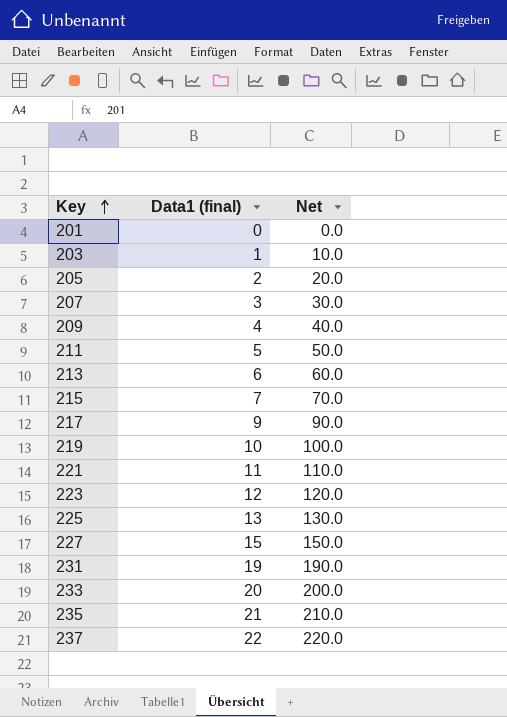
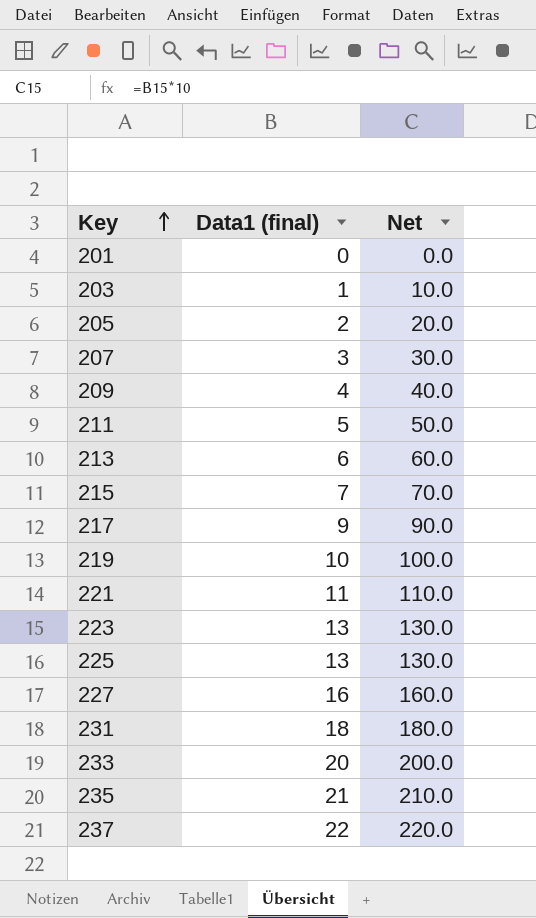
223 | Data1 (final): 12 -> 13
223 | Net: 120.0 -> 130.0
227 | Data1 (final): 15 -> 16
227 | Net: 150.0 -> 160.0
231 | Data1 (final): 19 -> 18
231 | Net: 190.0 -> 180.0

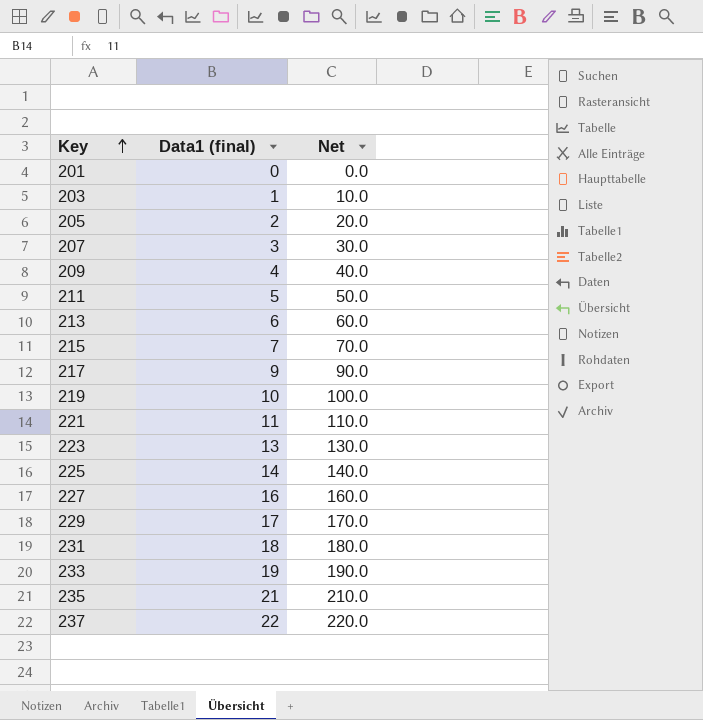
225 | Data1 (final): 13 -> 14
225 | Net: 130.0 -> 140.0
row 229: none -> 17 | 170.0
233 | Data1 (final): 20 -> 19
233 | Net: 200.0 -> 190.0

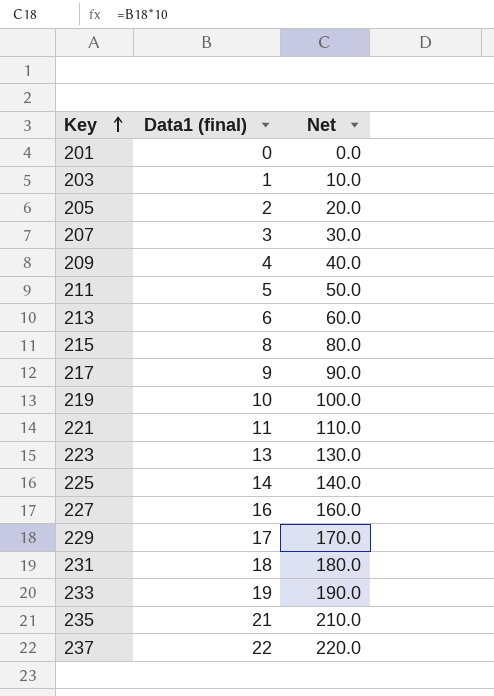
215 | Data1 (final): 7 -> 8
215 | Net: 70.0 -> 80.0

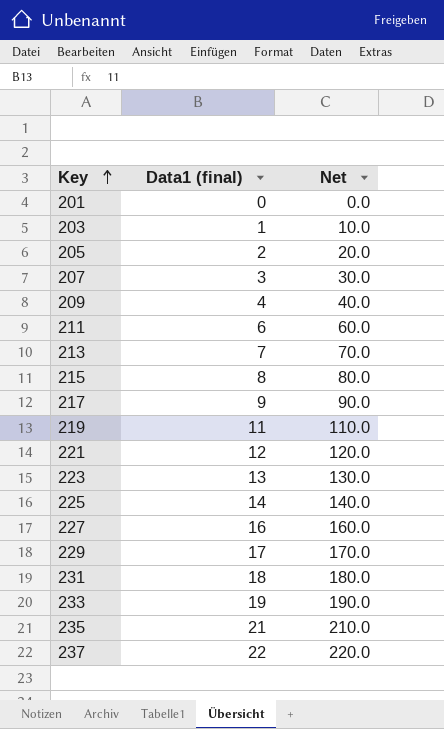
211 | Data1 (final): 5 -> 6
211 | Net: 50.0 -> 60.0
213 | Data1 (final): 6 -> 7
213 | Net: 60.0 -> 70.0
219 | Data1 (final): 10 -> 11
219 | Net: 100.0 -> 110.0
221 | Data1 (final): 11 -> 12
221 | Net: 110.0 -> 120.0

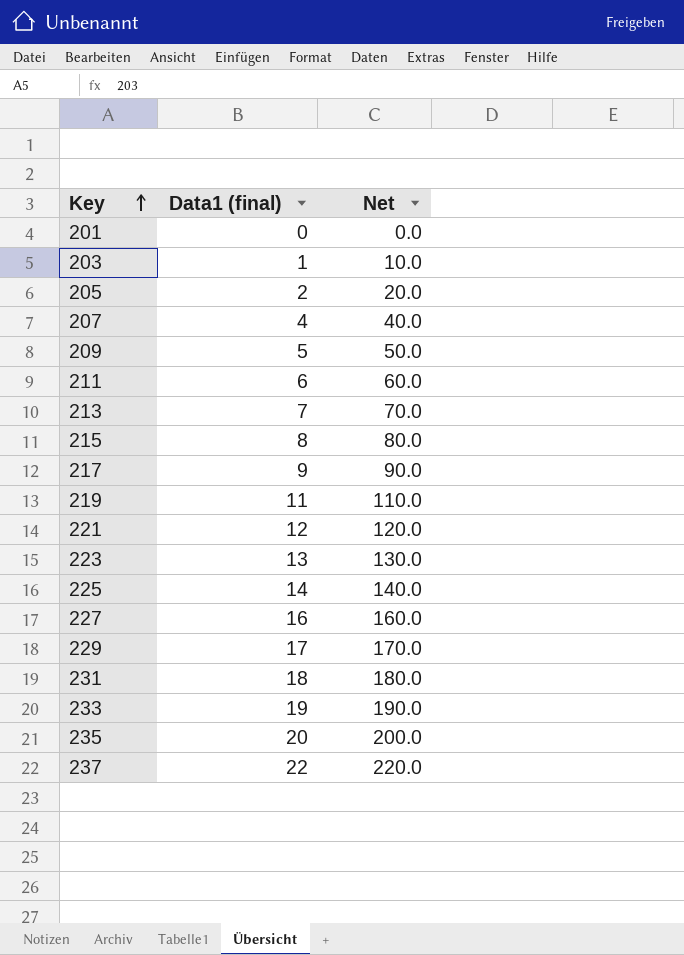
207 | Data1 (final): 3 -> 4
207 | Net: 30.0 -> 40.0
209 | Data1 (final): 4 -> 5
209 | Net: 40.0 -> 50.0
235 | Data1 (final): 21 -> 20
235 | Net: 210.0 -> 200.0

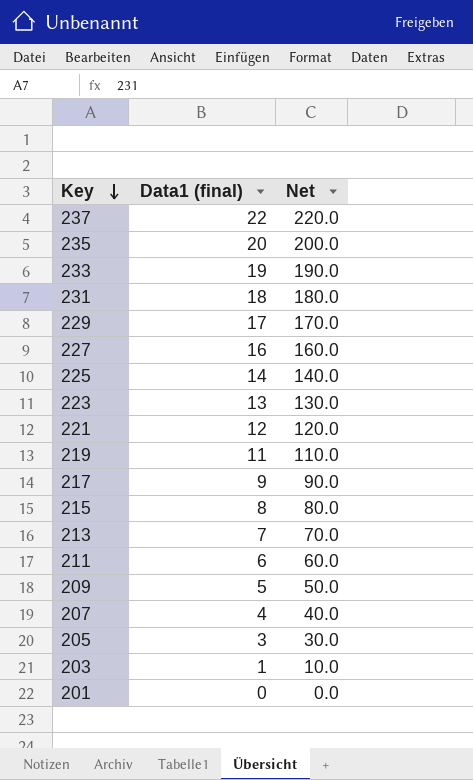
row order: Key ascending -> Key descending
205 | Data1 (final): 2 -> 3
205 | Net: 20.0 -> 30.0

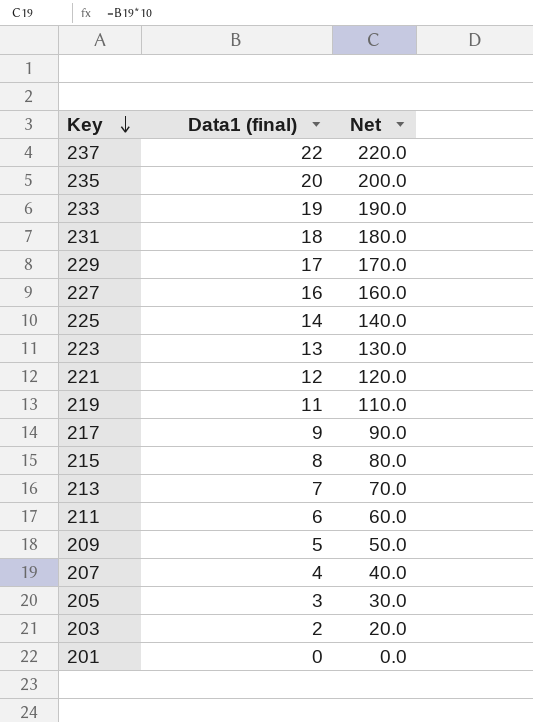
203 | Data1 (final): 1 -> 2
203 | Net: 10.0 -> 20.0

